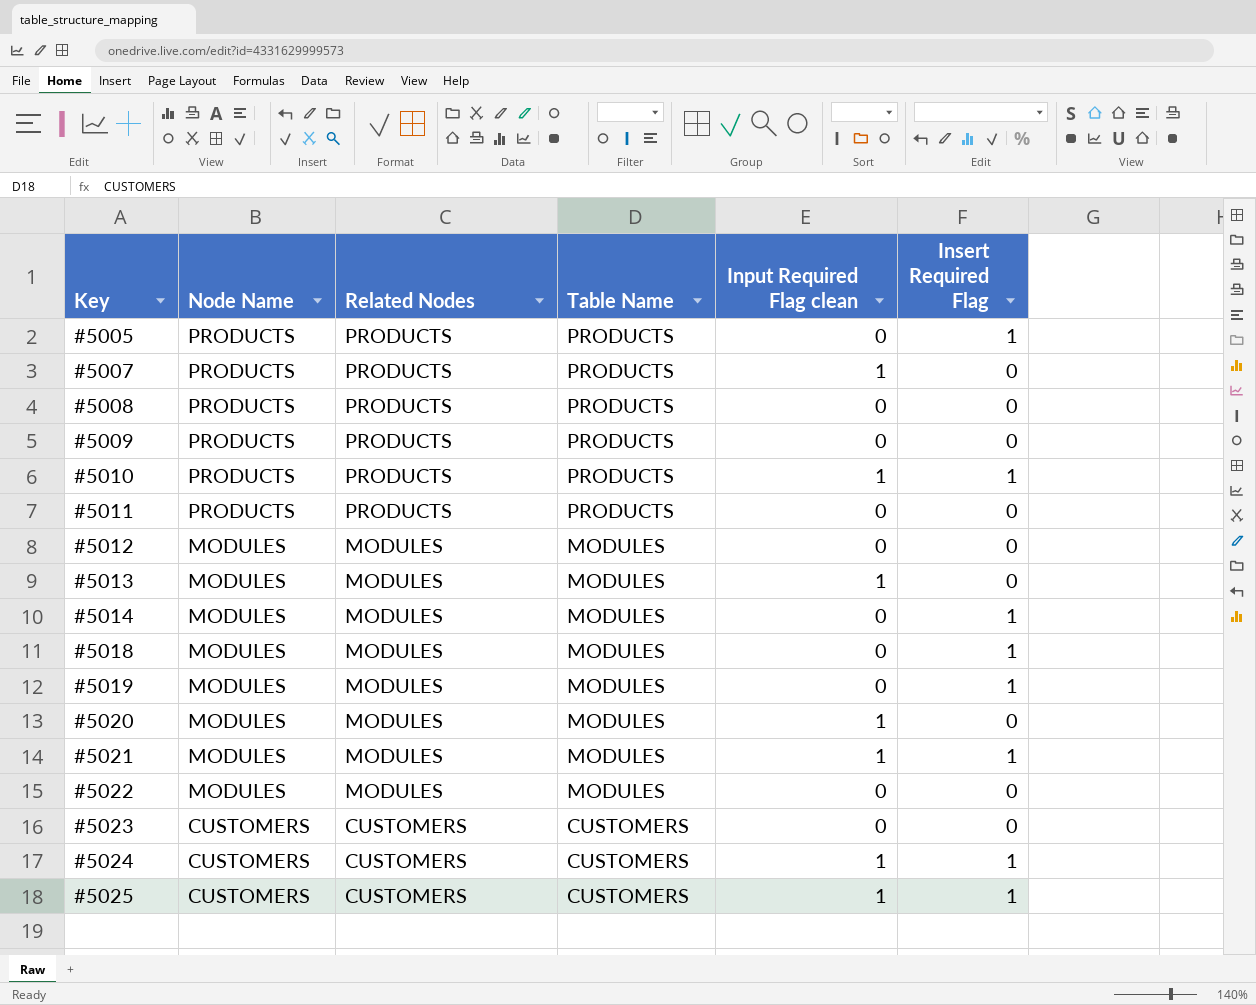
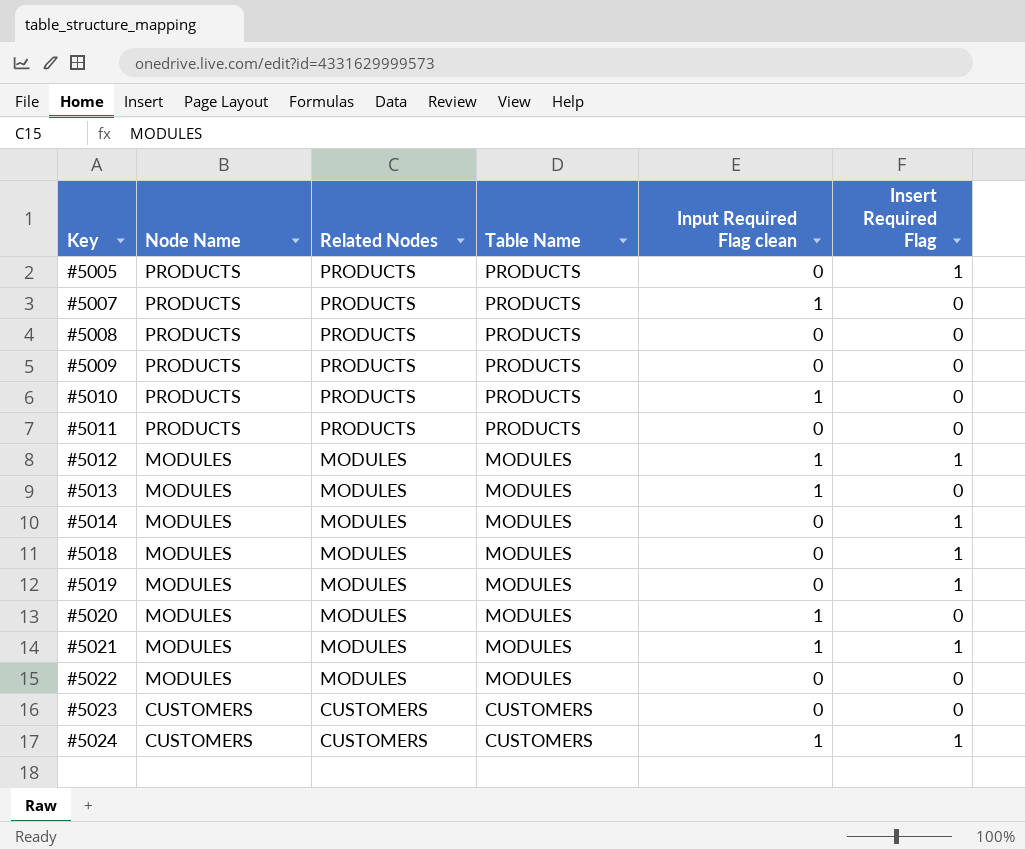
row #5025: CUSTOMERS | CUSTOMERS | CUSTOMERS | 1 | 1 -> none
#5010 | Insert Required Flag: 1 -> 0
#5012 | Input Required Flag clean: 0 -> 1
#5012 | Insert Required Flag: 0 -> 1

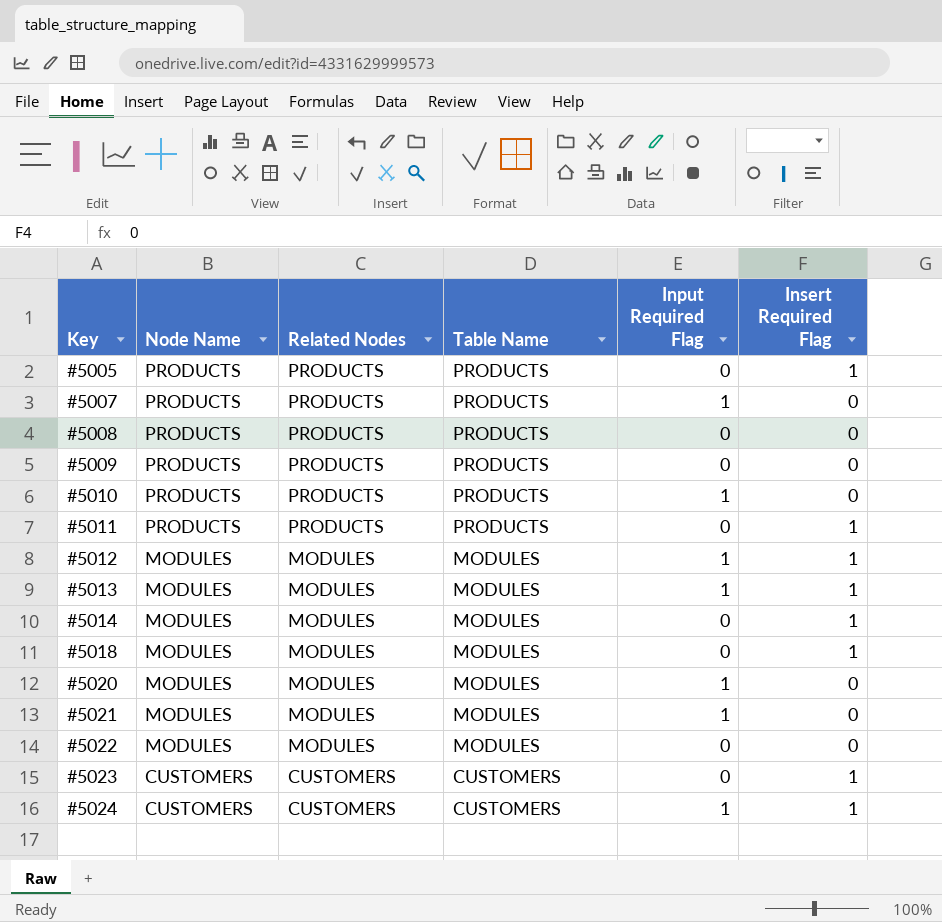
column name: Input Required Flag clean -> Input Required Flag
row #5019: MODULES | MODULES | MODULES | 0 | 1 -> none
#5011 | Insert Required Flag: 0 -> 1
#5013 | Insert Required Flag: 0 -> 1
#5021 | Insert Required Flag: 1 -> 0
#5023 | Insert Required Flag: 0 -> 1

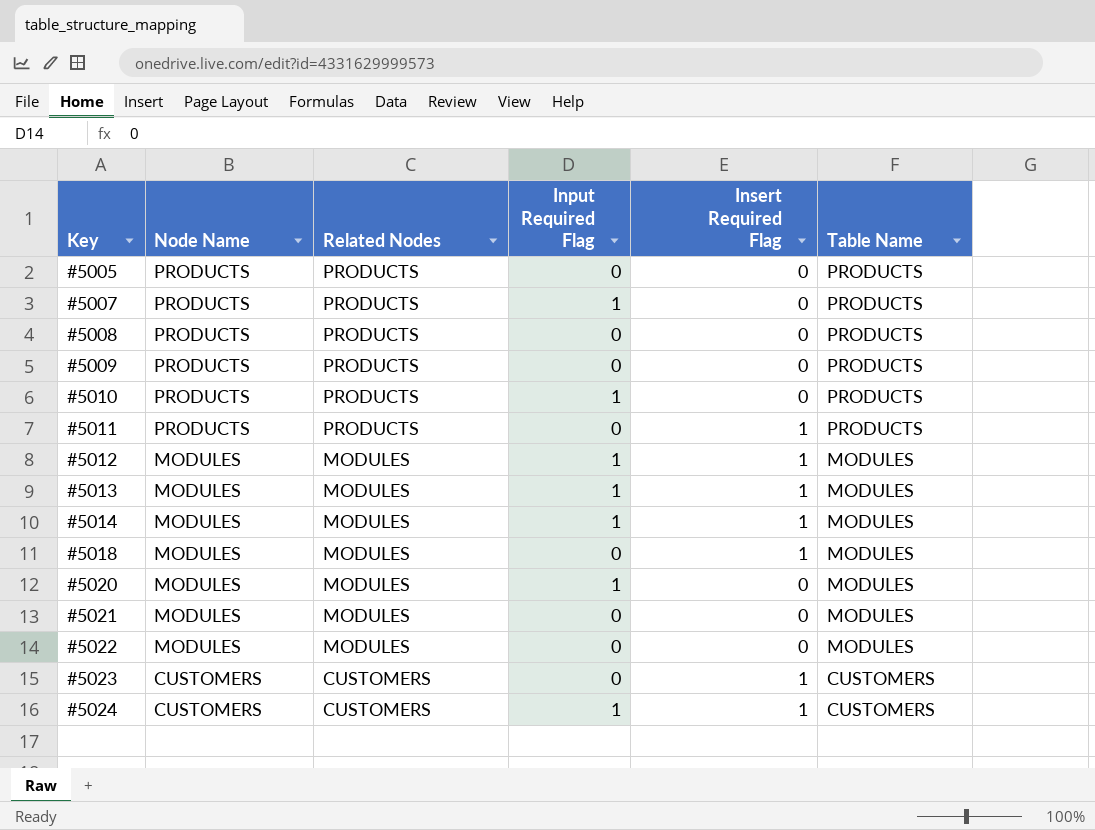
column Table Name | position: 4 -> 6
#5005 | Insert Required Flag: 1 -> 0
#5014 | Input Required Flag: 0 -> 1
#5021 | Input Required Flag: 1 -> 0

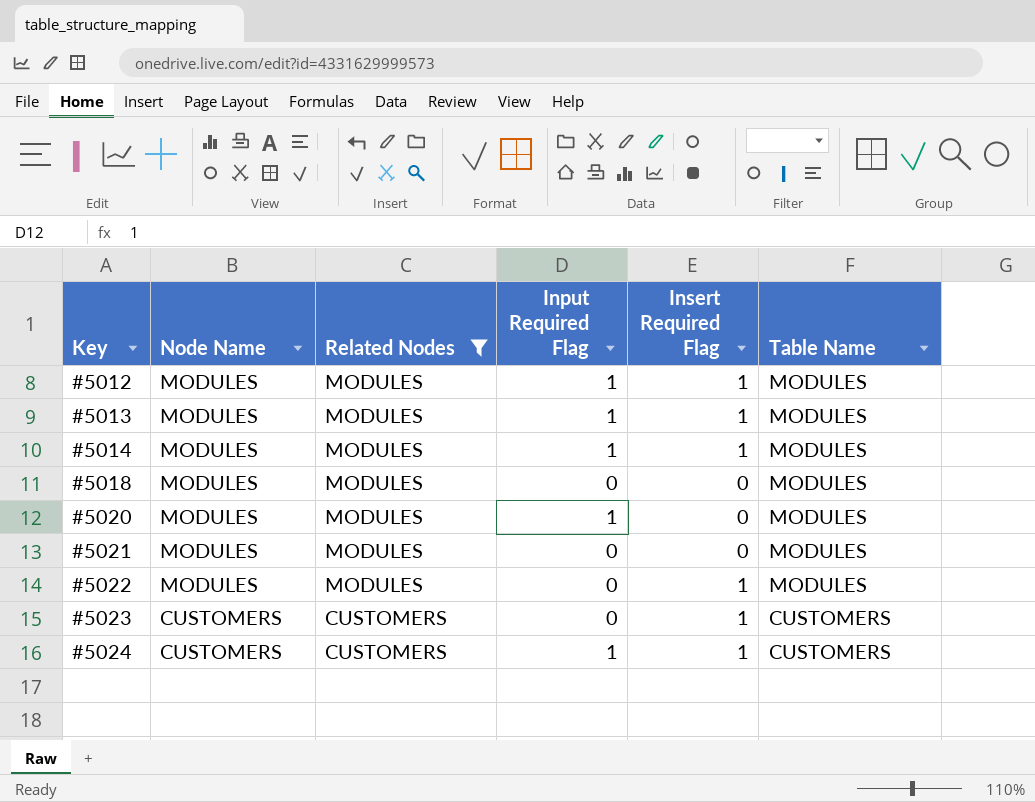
filter: none -> Related Nodes != PRODUCTS
#5018 | Insert Required Flag: 1 -> 0
#5022 | Insert Required Flag: 0 -> 1

